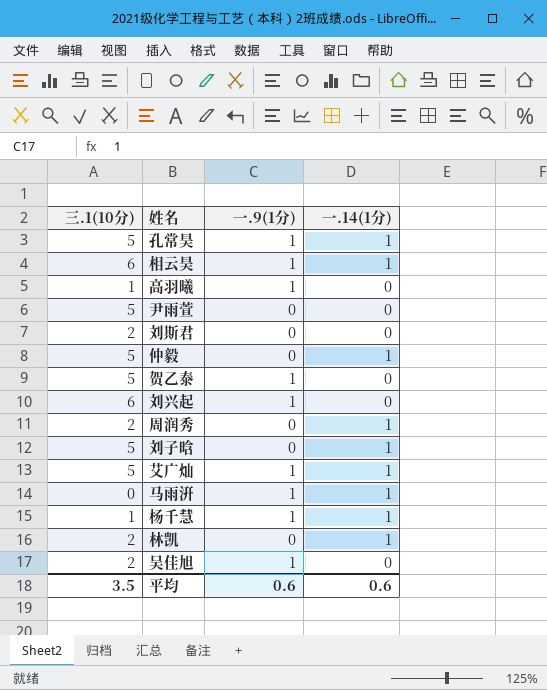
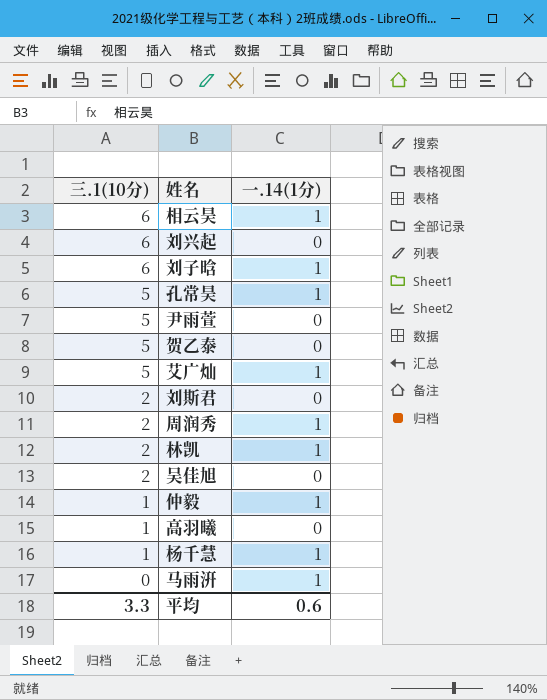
row order: none -> 三.1(10分) descending
column 一.9(1分) | position: 3 -> none
刘子晗 | 三.1(10分): 5 -> 6
仲毅 | 三.1(10分): 5 -> 1
平均 | 三.1(10分): 3.5 -> 3.3

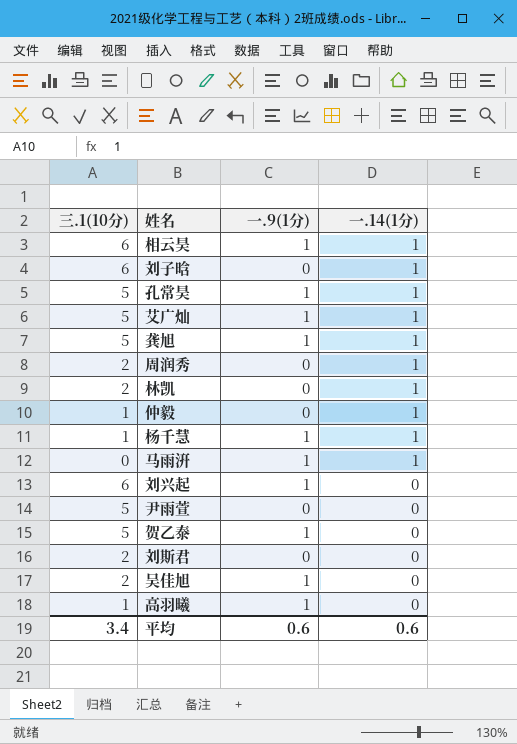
row order: 三.1(10分) descending -> 一.14(1分) descending
column 一.9(1分) | position: none -> 3
row 龚旭: none -> 5 | 1 | 1
平均 | 三.1(10分): 3.3 -> 3.4

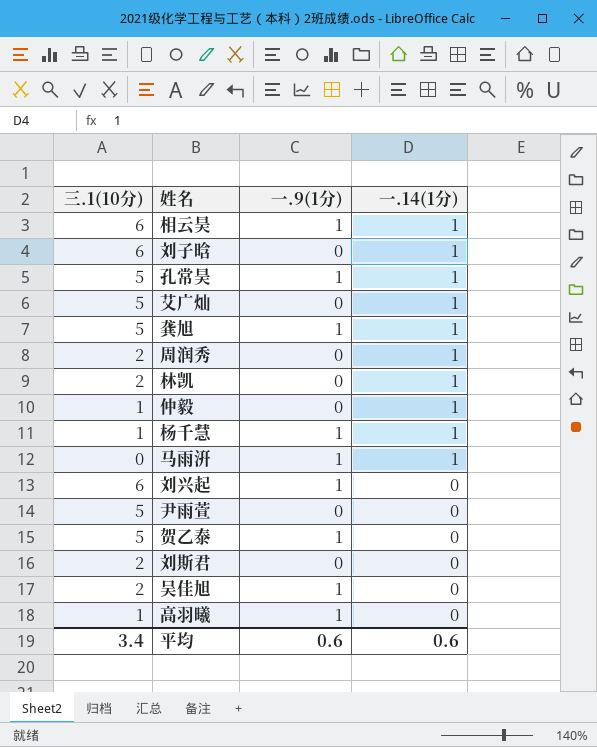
艾广灿 | 一.9(1分): 1 -> 0

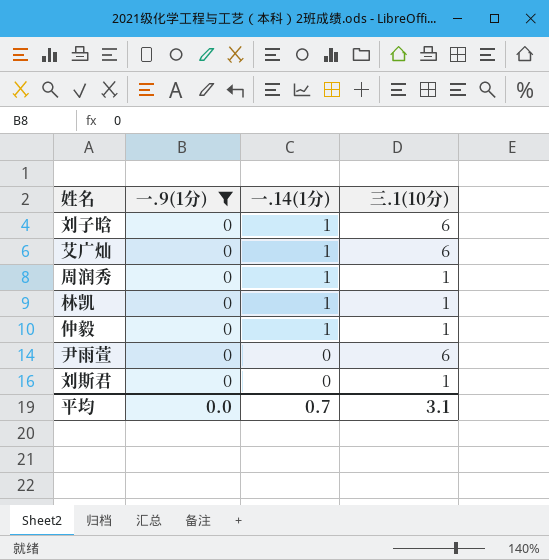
filter: none -> 一.9(1分) = 0
column 三.1(10分) | position: 1 -> 4
艾广灿 | 三.1(10分): 5 -> 6
周润秀 | 三.1(10分): 2 -> 1
林凯 | 三.1(10分): 2 -> 1
尹雨萱 | 三.1(10分): 5 -> 6
刘斯君 | 三.1(10分): 2 -> 1
平均 | 一.9(1分): 0.6 -> 0.0
平均 | 一.14(1分): 0.6 -> 0.7
平均 | 三.1(10分): 3.4 -> 3.1

